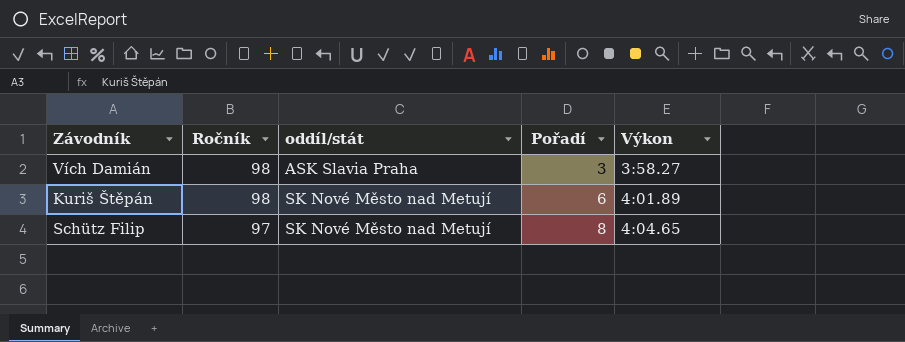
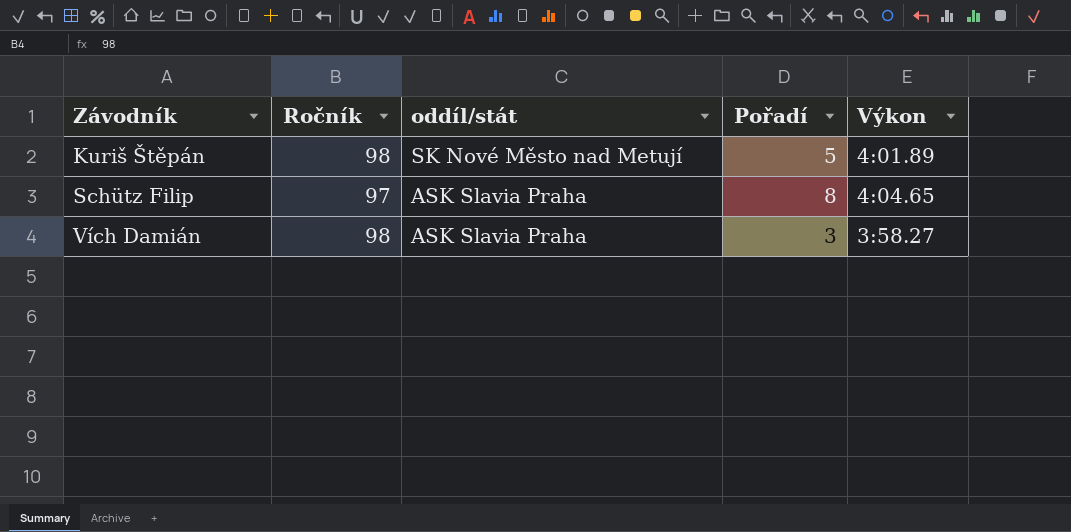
row order: Ročník descending -> Závodník ascending
Kuriš Štěpán | Pořadí: 6 -> 5
Schütz Filip | oddíl/stát: SK Nové Město nad Metují -> ASK Slavia Praha

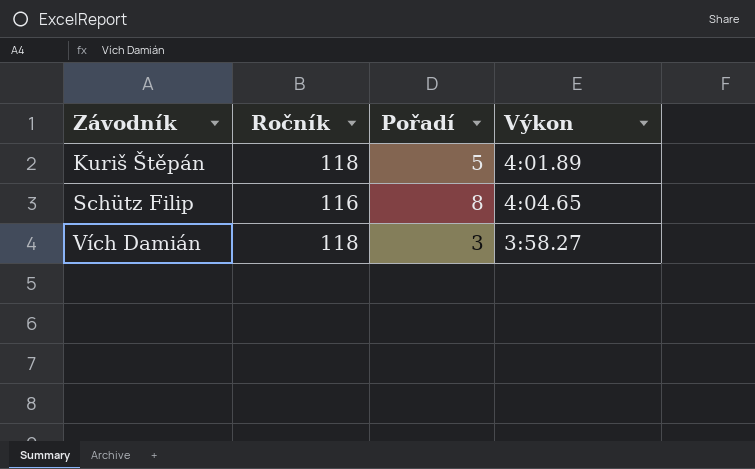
column oddíl/stát | position: 3 -> none
Kuriš Štěpán | Ročník: 98 -> 118
Schütz Filip | Ročník: 97 -> 116
Vích Damián | Ročník: 98 -> 118

